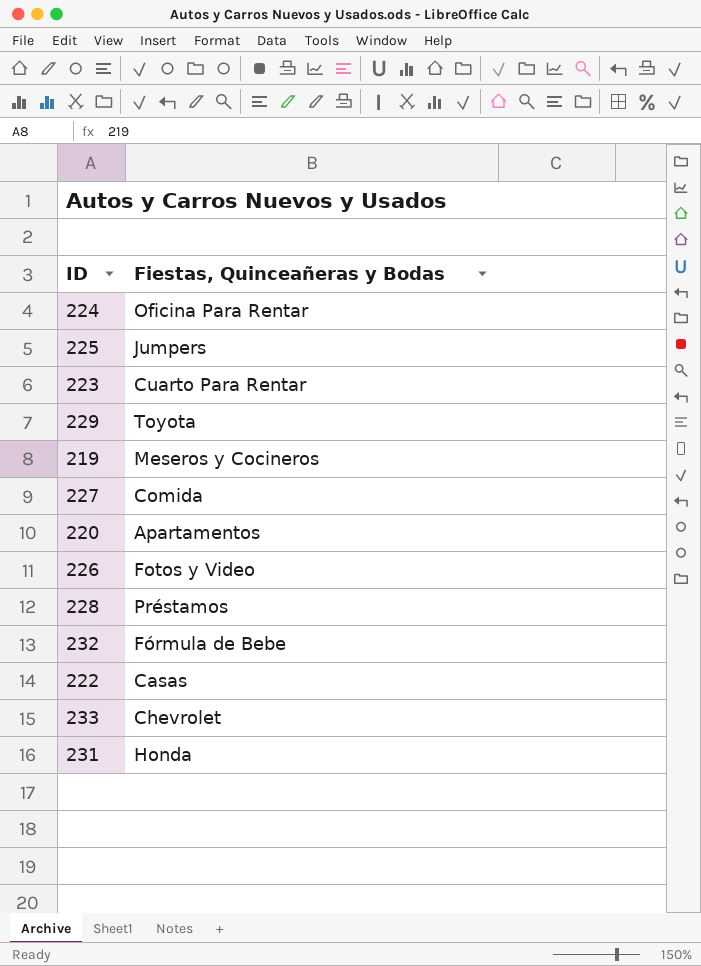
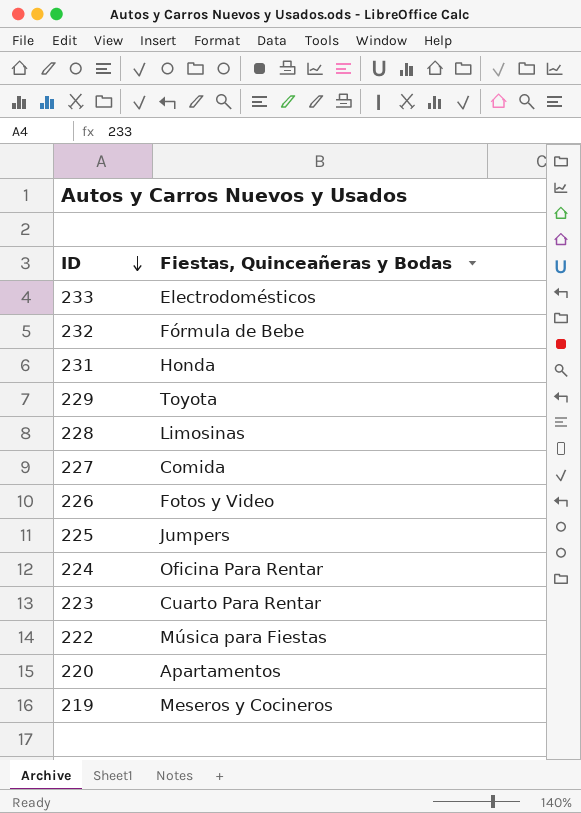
row order: none -> ID descending
233 | Fiestas, Quinceañeras y Bodas: Chevrolet -> Electrodomésticos
228 | Fiestas, Quinceañeras y Bodas: Préstamos -> Limosinas
222 | Fiestas, Quinceañeras y Bodas: Casas -> Música para Fiestas

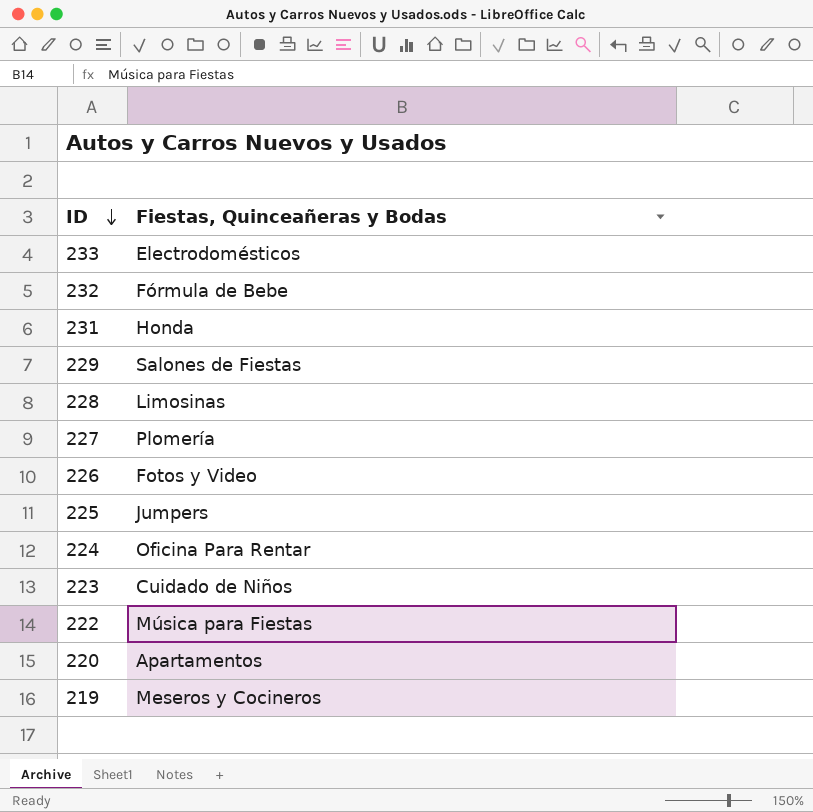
229 | Fiestas, Quinceañeras y Bodas: Toyota -> Salones de Fiestas
227 | Fiestas, Quinceañeras y Bodas: Comida -> Plomería
223 | Fiestas, Quinceañeras y Bodas: Cuarto Para Rentar -> Cuidado de Niños

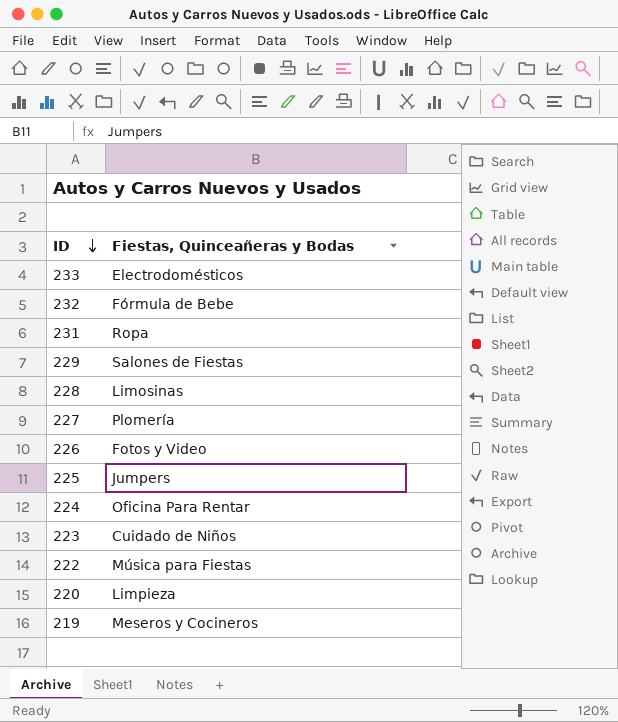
231 | Fiestas, Quinceañeras y Bodas: Honda -> Ropa
220 | Fiestas, Quinceañeras y Bodas: Apartamentos -> Limpieza

